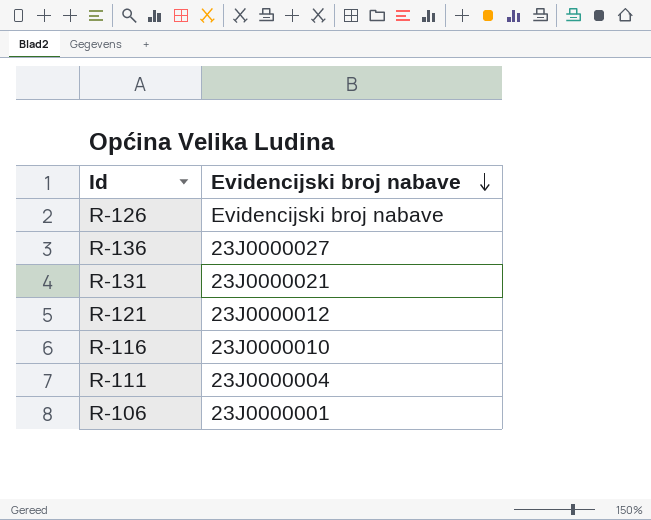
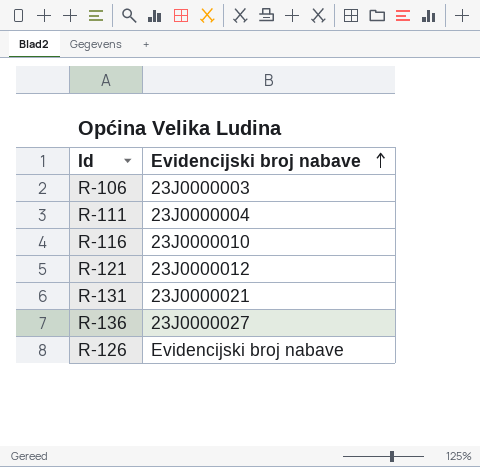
row order: Evidencijski broj nabave descending -> Evidencijski broj nabave ascending
R-106 | Evidencijski broj nabave: 23J0000001 -> 23J0000003

